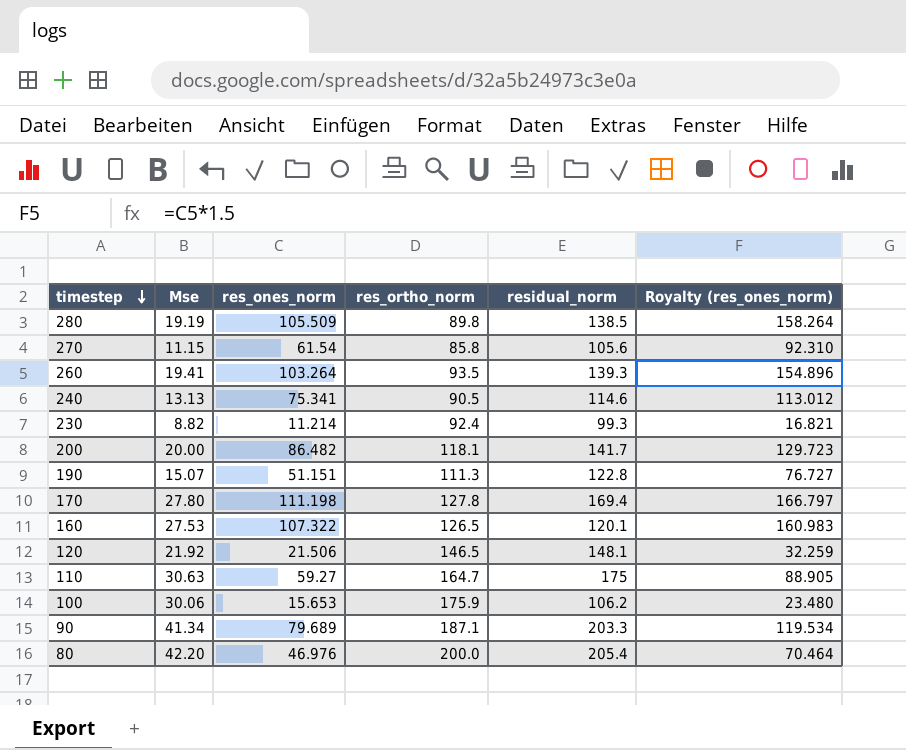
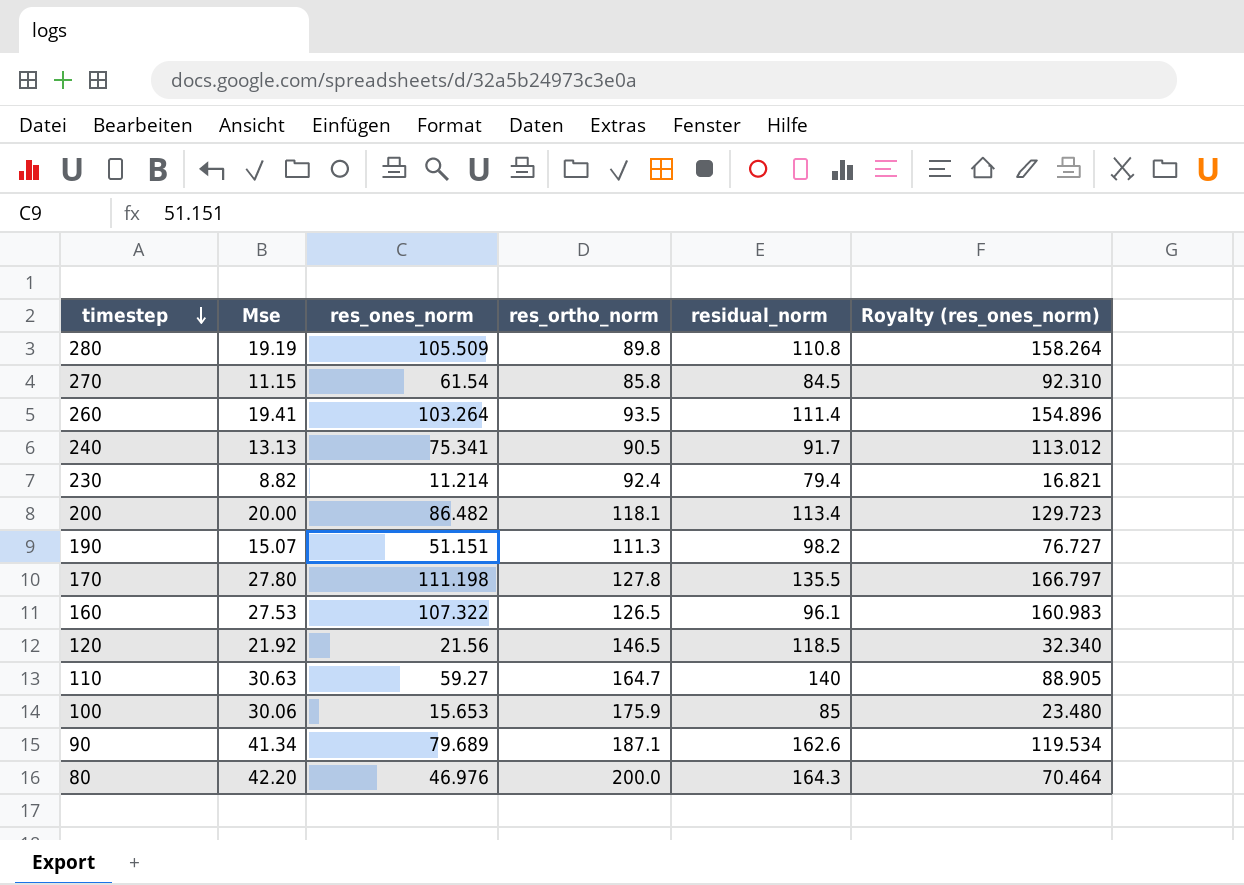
280 | residual_norm: 138.5 -> 110.8
270 | residual_norm: 105.6 -> 84.5
260 | residual_norm: 139.3 -> 111.4
240 | residual_norm: 114.6 -> 91.7
230 | residual_norm: 99.3 -> 79.4
200 | residual_norm: 141.7 -> 113.4
190 | residual_norm: 122.8 -> 98.2
170 | residual_norm: 169.4 -> 135.5
160 | residual_norm: 120.1 -> 96.1
120 | res_ones_norm: 21.506 -> 21.56
120 | residual_norm: 148.1 -> 118.5
120 | Royalty (res_ones_norm): 32.259 -> 32.340
110 | residual_norm: 175 -> 140
100 | residual_norm: 106.2 -> 85
90 | residual_norm: 203.3 -> 162.6
80 | residual_norm: 205.4 -> 164.3

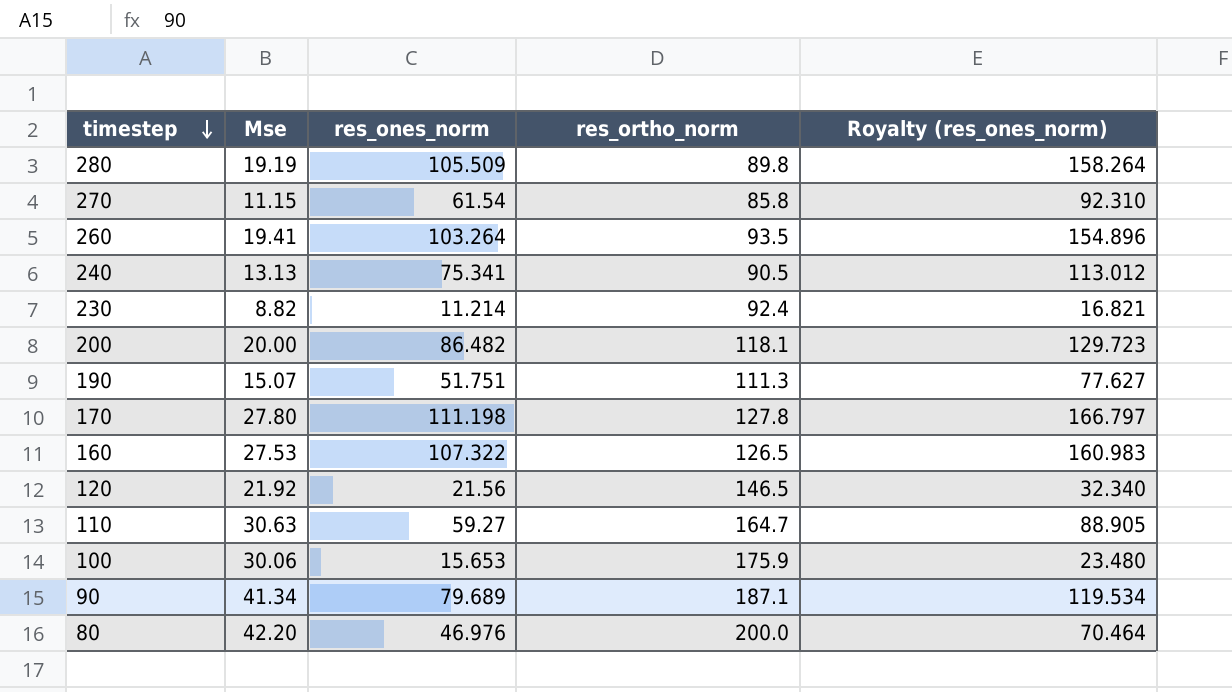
column residual_norm | position: 5 -> none
190 | res_ones_norm: 51.151 -> 51.751
190 | Royalty (res_ones_norm): 76.727 -> 77.627

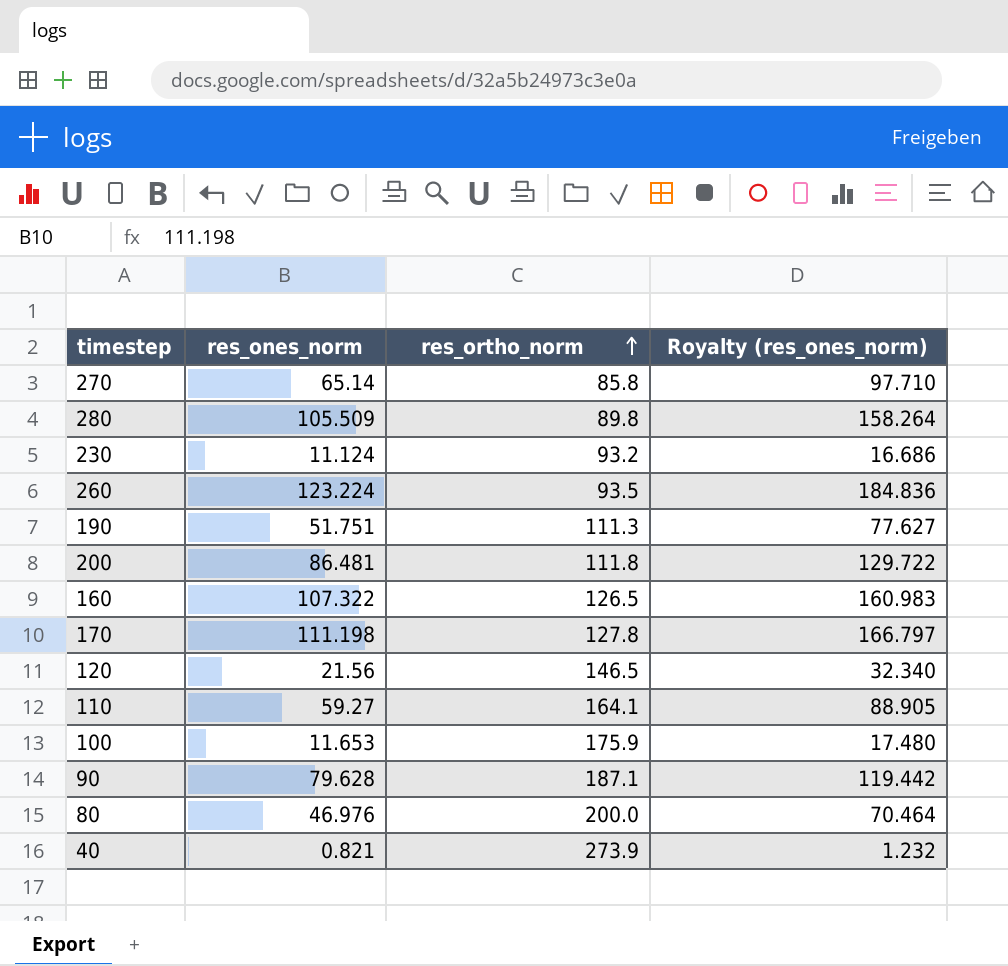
row order: timestep descending -> res_ortho_norm ascending
column Mse | position: 2 -> none
row 240: 13.13 | 75.341 | 90.5 | 113.012 -> none
270 | res_ones_norm: 61.54 -> 65.14
270 | Royalty (res_ones_norm): 92.310 -> 97.710
230 | res_ones_norm: 11.214 -> 11.124
230 | res_ortho_norm: 92.4 -> 93.2
230 | Royalty (res_ones_norm): 16.821 -> 16.686
260 | res_ones_norm: 103.264 -> 123.224
260 | Royalty (res_ones_norm): 154.896 -> 184.836
200 | res_ones_norm: 86.482 -> 86.481
200 | res_ortho_norm: 118.1 -> 111.8
200 | Royalty (res_ones_norm): 129.723 -> 129.722
110 | res_ortho_norm: 164.7 -> 164.1
100 | res_ones_norm: 15.653 -> 11.653
100 | Royalty (res_ones_norm): 23.480 -> 17.480
90 | res_ones_norm: 79.689 -> 79.628
90 | Royalty (res_ones_norm): 119.534 -> 119.442
row 40: none -> 0.821 | 273.9 | 1.232

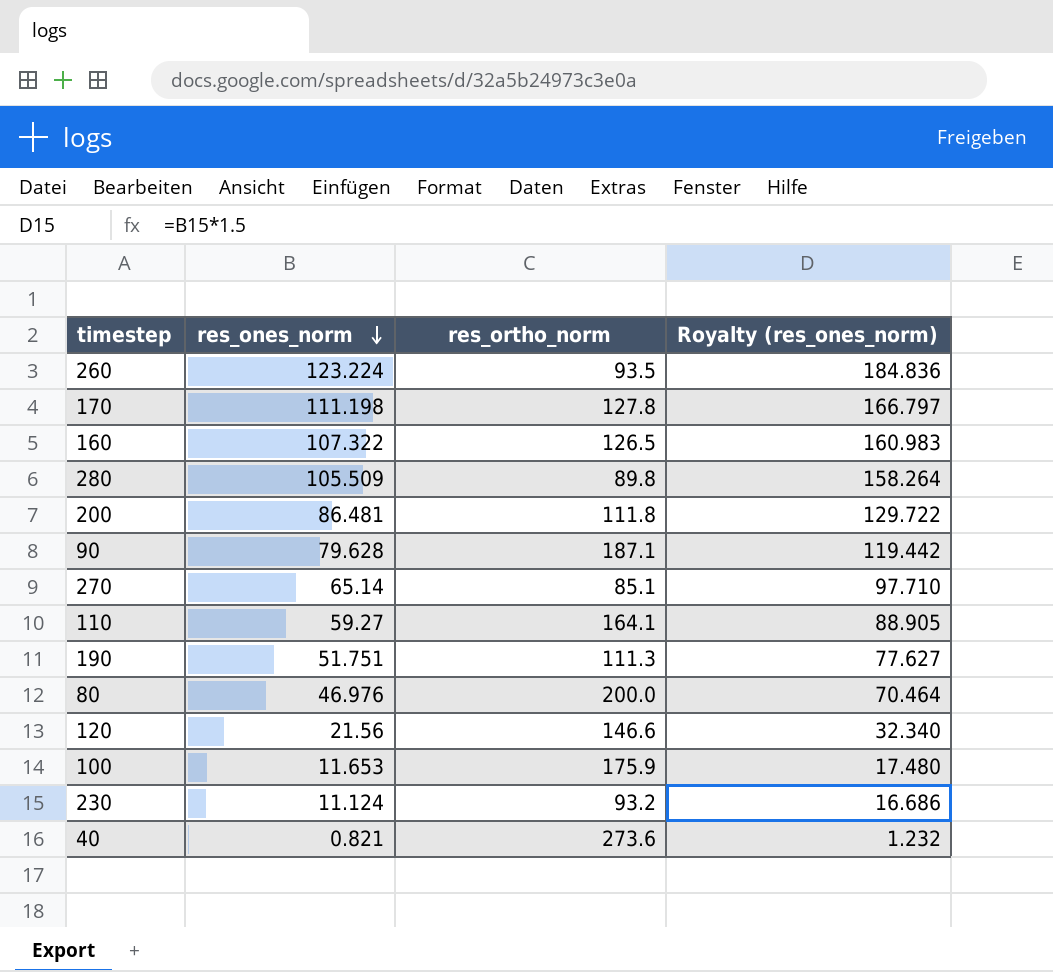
row order: res_ortho_norm ascending -> res_ones_norm descending
270 | res_ortho_norm: 85.8 -> 85.1
120 | res_ortho_norm: 146.5 -> 146.6
40 | res_ortho_norm: 273.9 -> 273.6

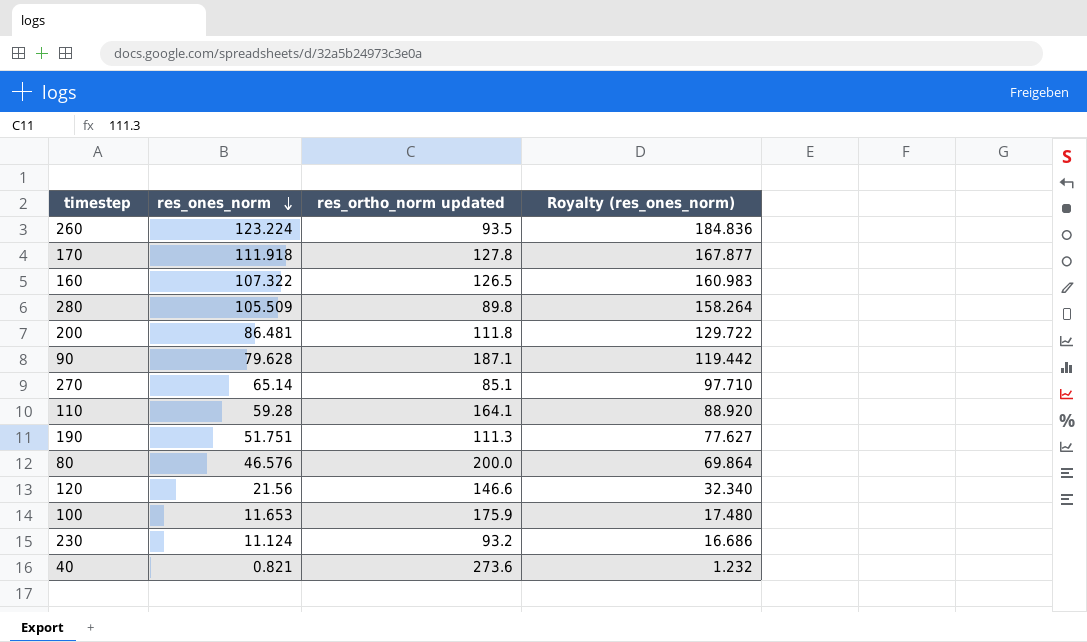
column name: res_ortho_norm -> res_ortho_norm updated
170 | res_ones_norm: 111.198 -> 111.918
170 | Royalty (res_ones_norm): 166.797 -> 167.877
110 | res_ones_norm: 59.27 -> 59.28
110 | Royalty (res_ones_norm): 88.905 -> 88.920
80 | res_ones_norm: 46.976 -> 46.576
80 | Royalty (res_ones_norm): 70.464 -> 69.864

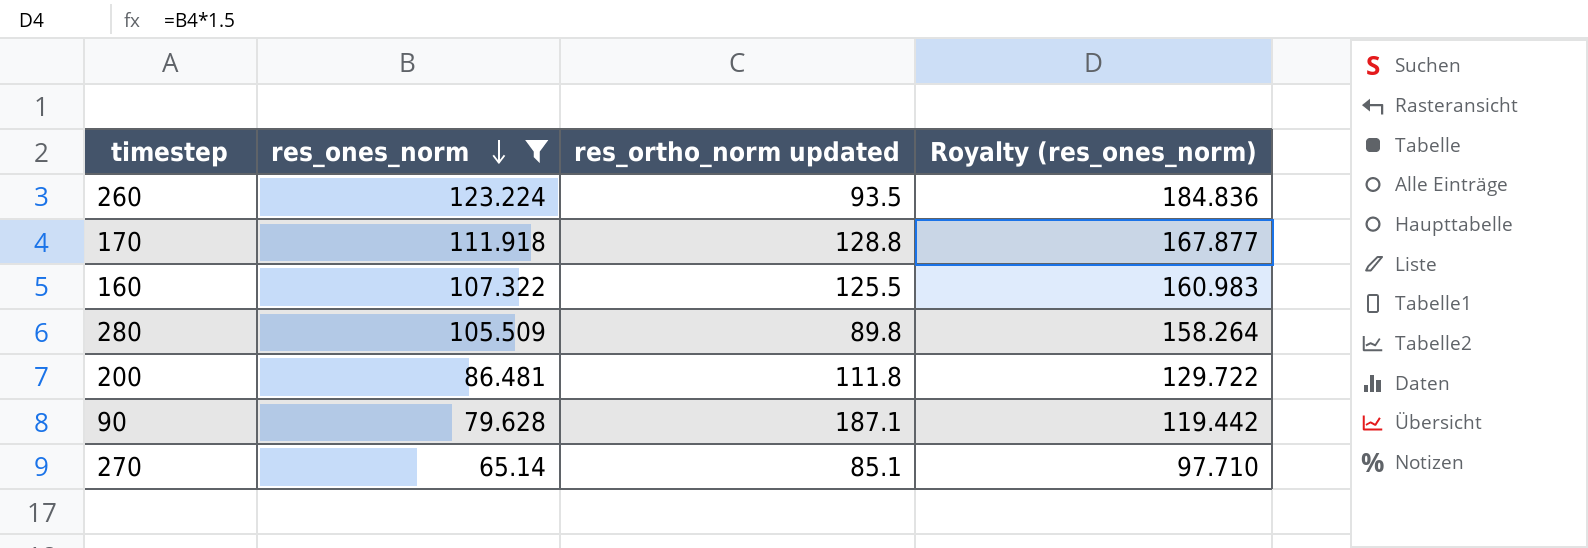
filter: none -> res_ones_norm >= 65.14
170 | res_ortho_norm updated: 127.8 -> 128.8
160 | res_ortho_norm updated: 126.5 -> 125.5

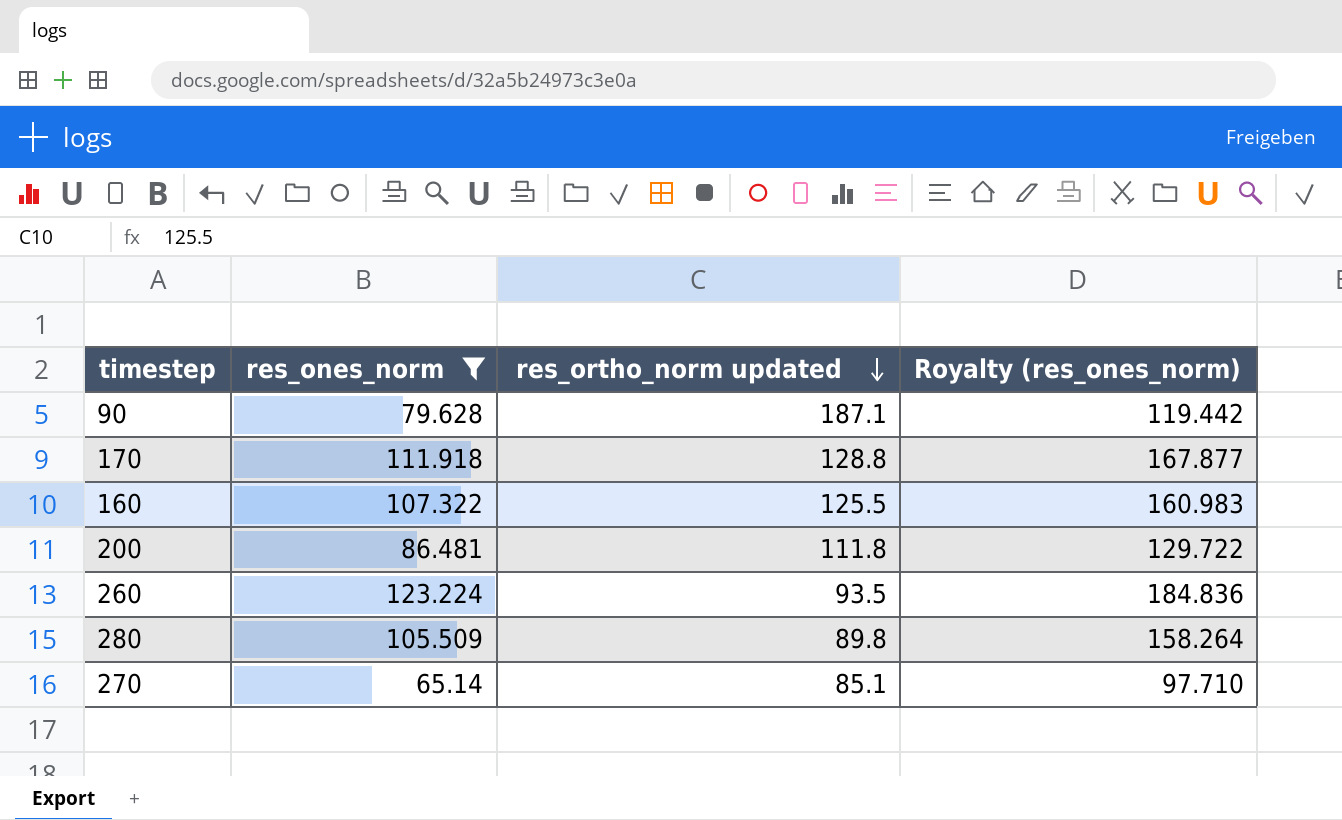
row order: res_ones_norm descending -> res_ortho_norm updated descending

